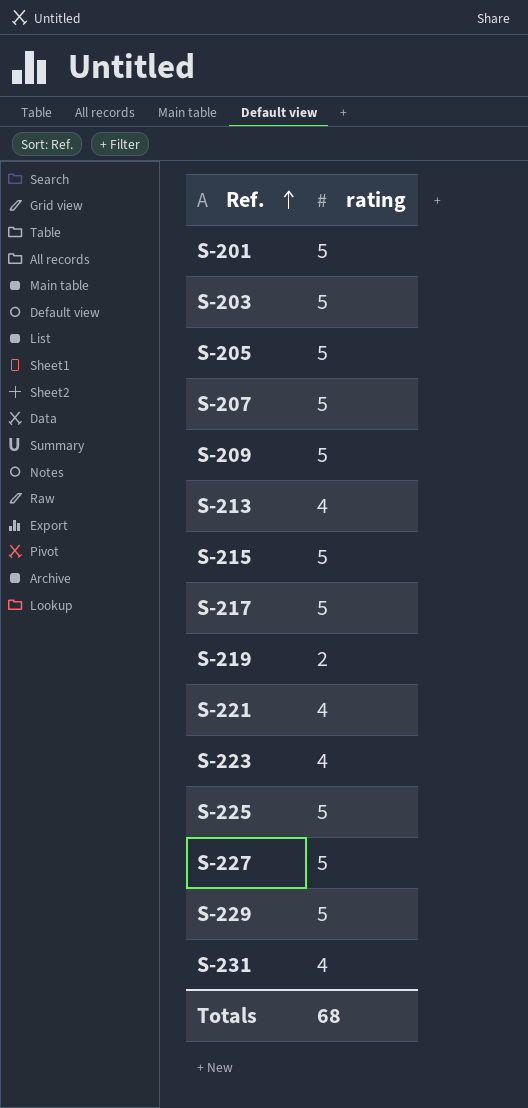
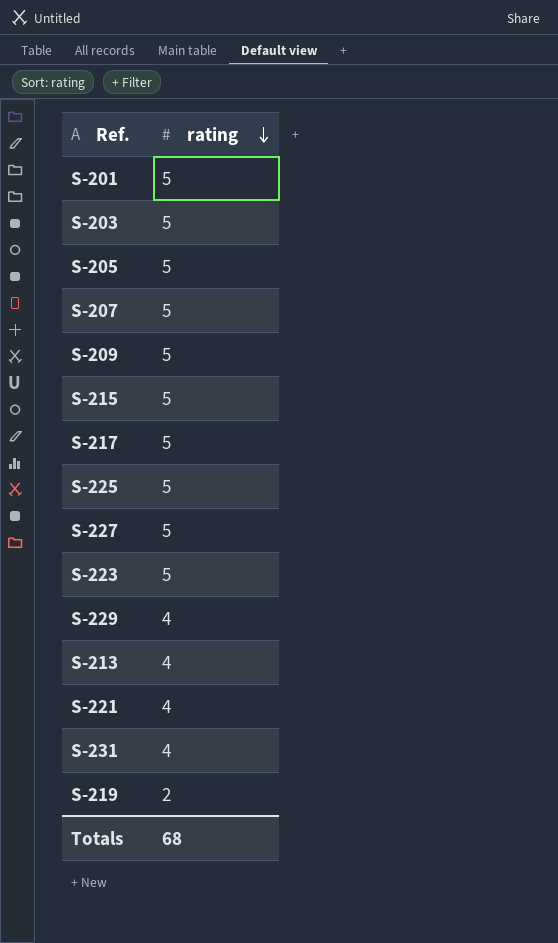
row order: Ref. ascending -> rating descending
S-223 | rating: 4 -> 5
S-229 | rating: 5 -> 4

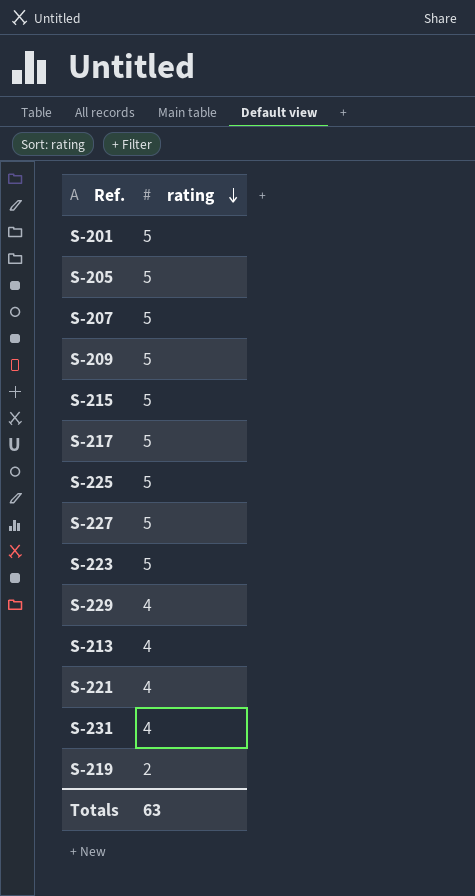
row S-203: 5 -> none
Totals | rating: 68 -> 63

